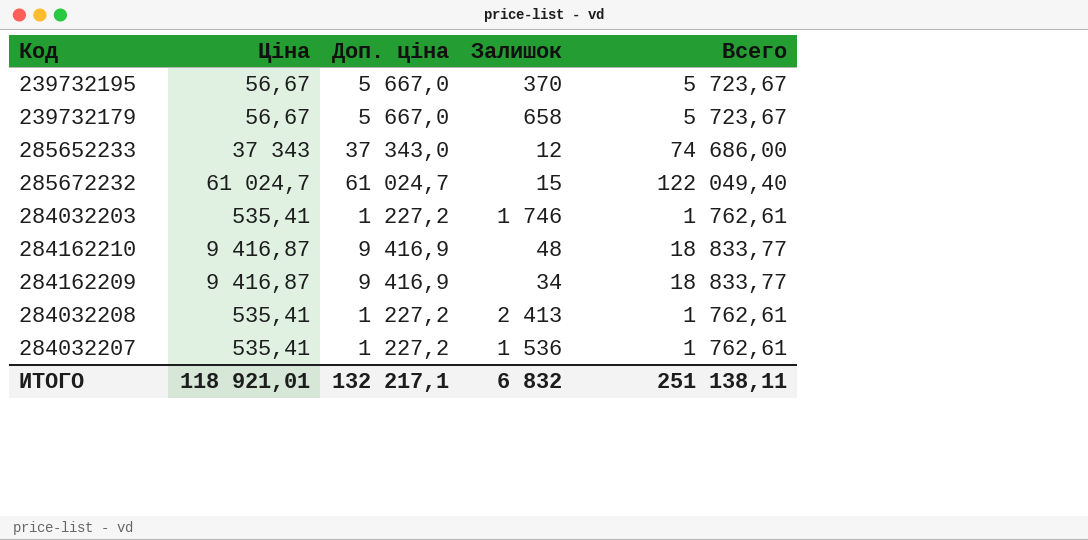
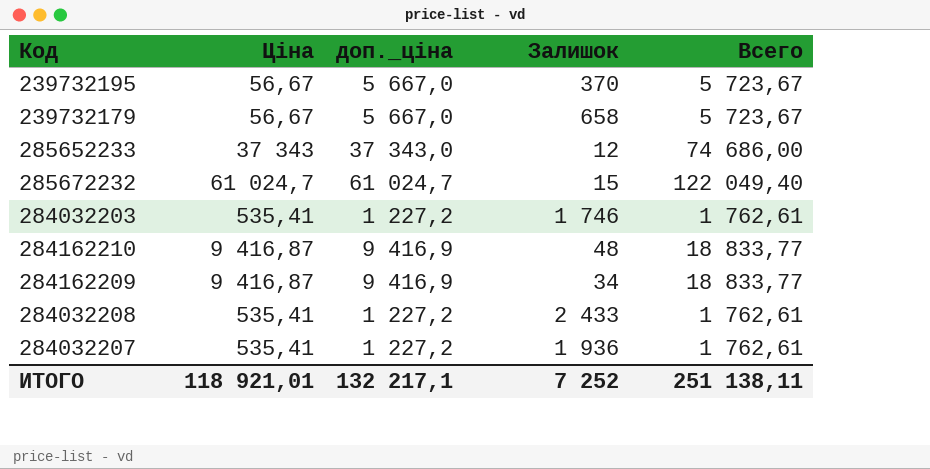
column name: Доп. ціна -> доп._ціна
284032208 | Залишок: 2 413 -> 2 433
284032207 | Залишок: 1 536 -> 1 936
ИТОГО | Залишок: 6 832 -> 7 252

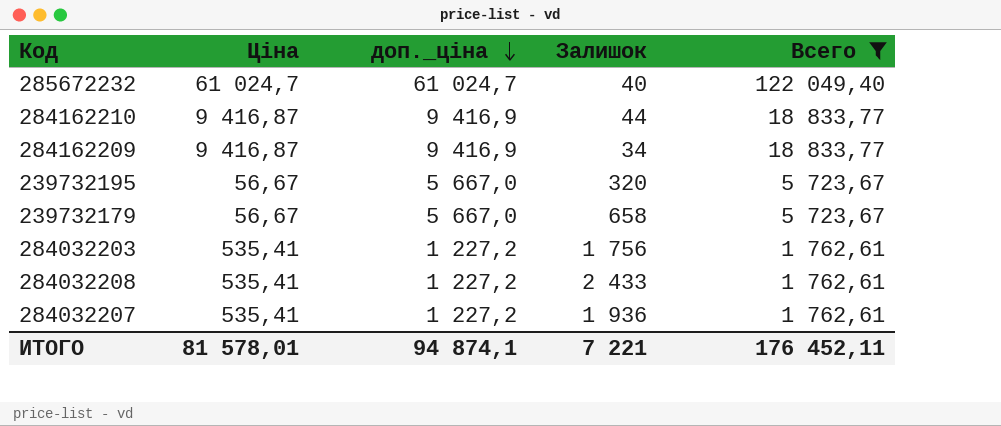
filter: none -> Всего != 74 686,00
row order: none -> доп._ціна descending
285672232 | Залишок: 15 -> 40
284162210 | Залишок: 48 -> 44
239732195 | Залишок: 370 -> 320
284032203 | Залишок: 1 746 -> 1 756
ИТОГО | Ціна: 118 921,01 -> 81 578,01
ИТОГО | доп._ціна: 132 217,1 -> 94 874,1
ИТОГО | Залишок: 7 252 -> 7 221
ИТОГО | Всего: 251 138,11 -> 176 452,11

